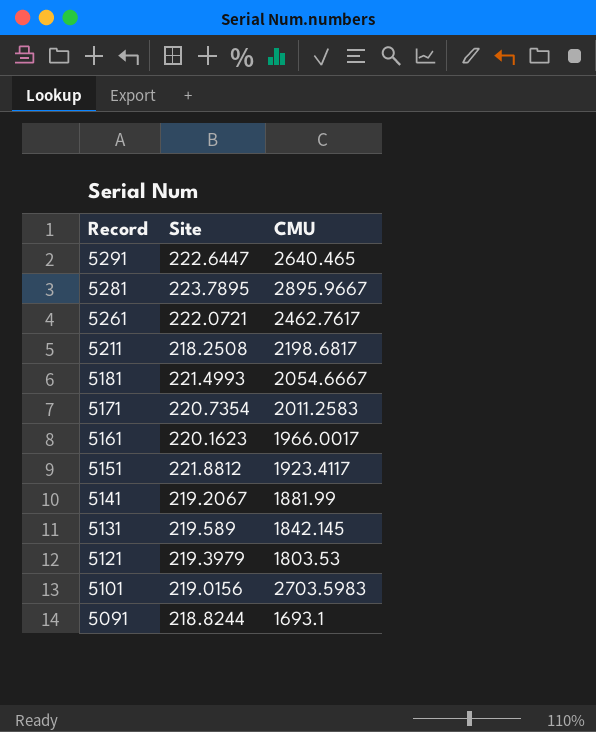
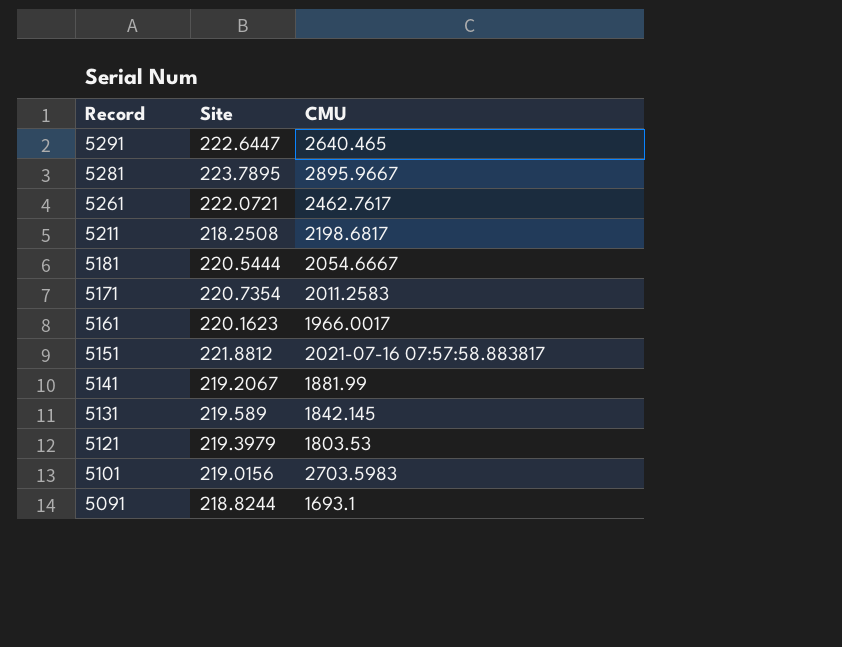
5181 | Site: 221.4993 -> 220.5444
5151 | CMU: 1923.4117 -> 2021-07-16 07:57:58.883817

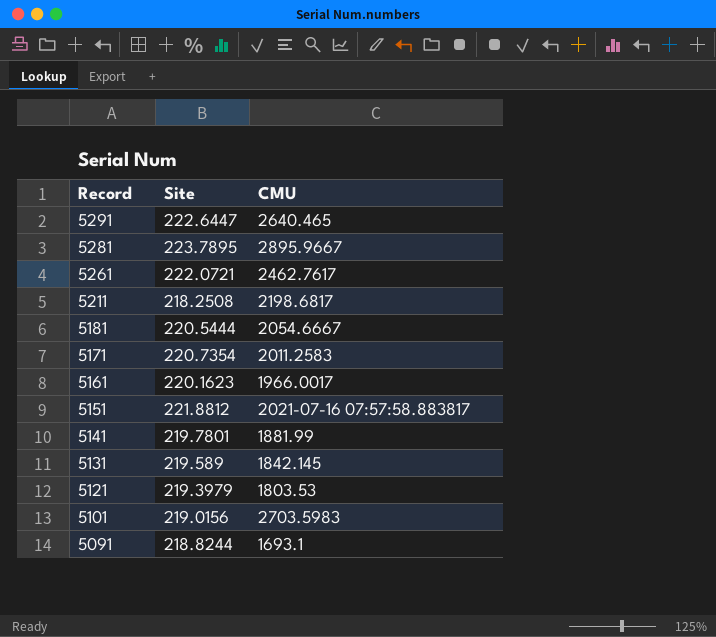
5141 | Site: 219.2067 -> 219.7801

